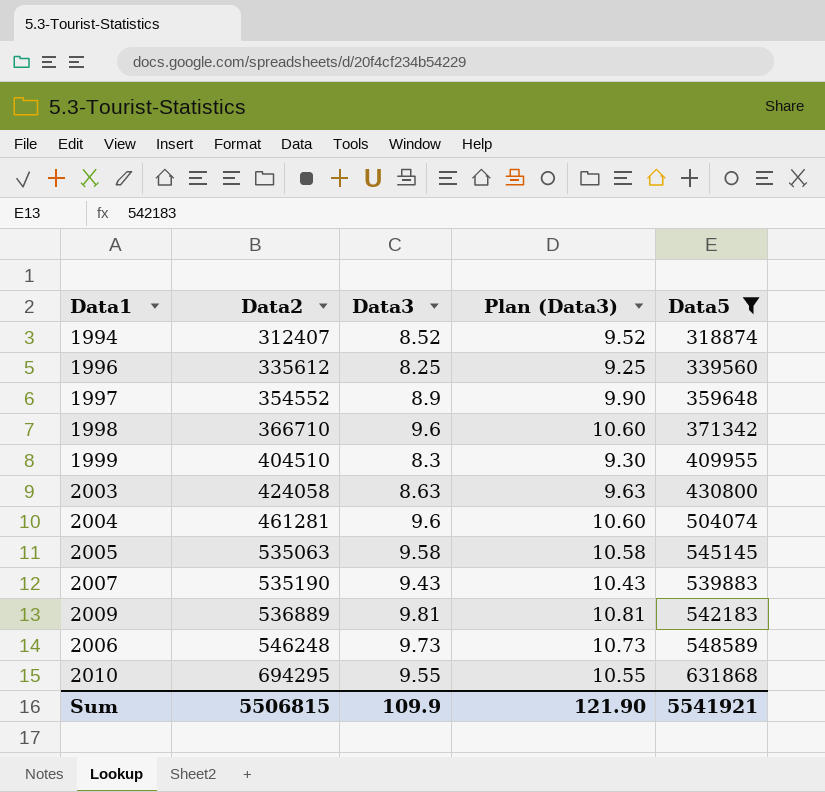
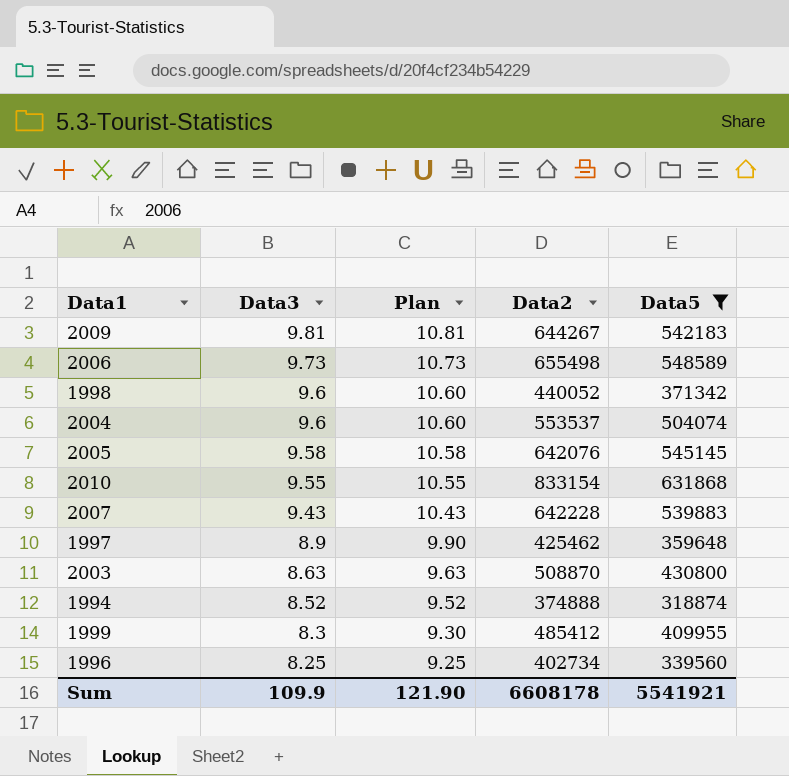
row order: Data2 ascending -> Data3 descending
column name: Plan (Data3) -> Plan
column Data2 | position: 2 -> 4
2009 | Data2: 536889 -> 644267
2006 | Data2: 546248 -> 655498
1998 | Data2: 366710 -> 440052
2004 | Data2: 461281 -> 553537
2005 | Data2: 535063 -> 642076
2010 | Data2: 694295 -> 833154
2007 | Data2: 535190 -> 642228
1997 | Data2: 354552 -> 425462
2003 | Data2: 424058 -> 508870
1994 | Data2: 312407 -> 374888
1999 | Data2: 404510 -> 485412
1996 | Data2: 335612 -> 402734
Sum | Data2: 5506815 -> 6608178

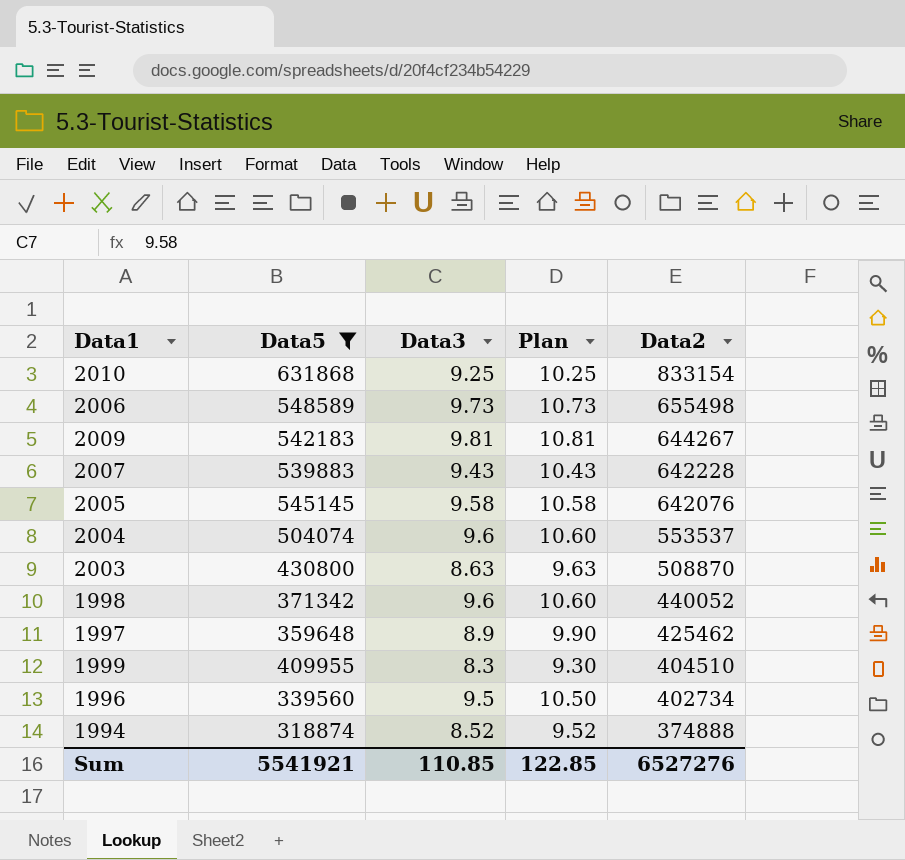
row order: Data3 descending -> Data2 descending
column Data5 | position: 5 -> 2
2010 | Data3: 9.55 -> 9.25
2010 | Plan: 10.55 -> 10.25
1999 | Data2: 485412 -> 404510
1996 | Data3: 8.25 -> 9.5
1996 | Plan: 9.25 -> 10.50
Sum | Data3: 109.9 -> 110.85
Sum | Plan: 121.90 -> 122.85
Sum | Data2: 6608178 -> 6527276

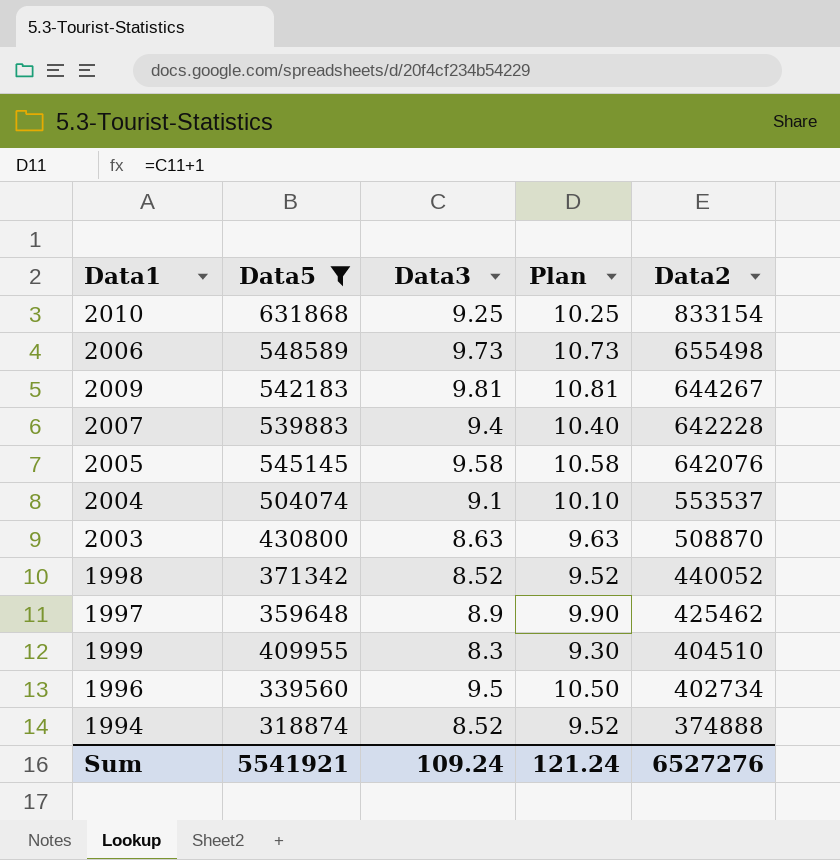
2007 | Data3: 9.43 -> 9.4
2007 | Plan: 10.43 -> 10.40
2004 | Data3: 9.6 -> 9.1
2004 | Plan: 10.60 -> 10.10
1998 | Data3: 9.6 -> 8.52
1998 | Plan: 10.60 -> 9.52
Sum | Data3: 110.85 -> 109.24
Sum | Plan: 122.85 -> 121.24

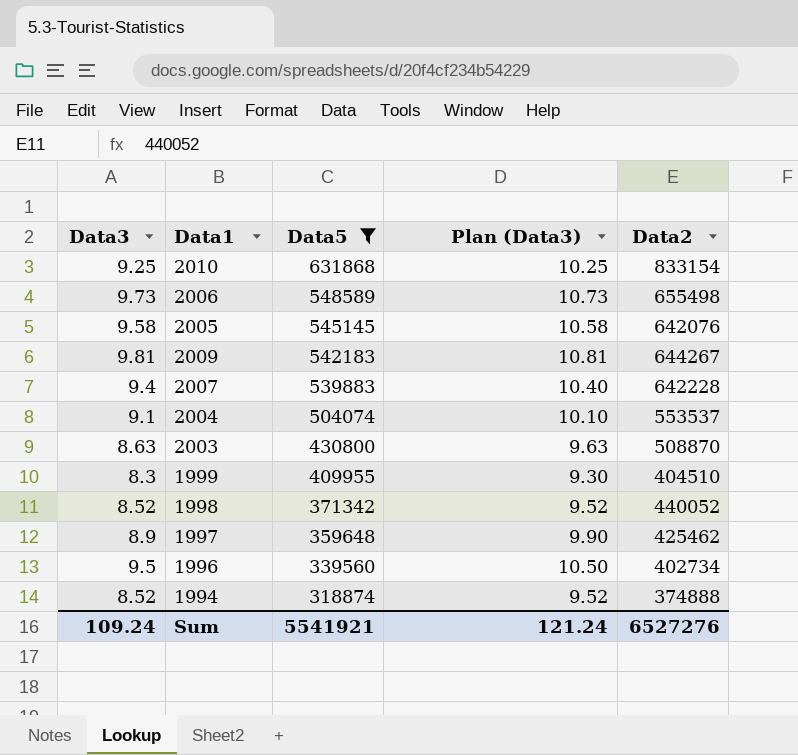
row order: Data2 descending -> Data5 descending
column Data3 | position: 3 -> 1
column name: Plan -> Plan (Data3)

